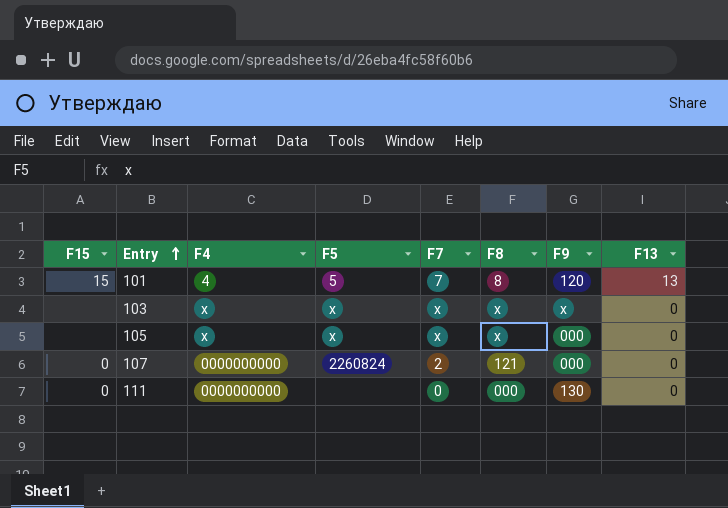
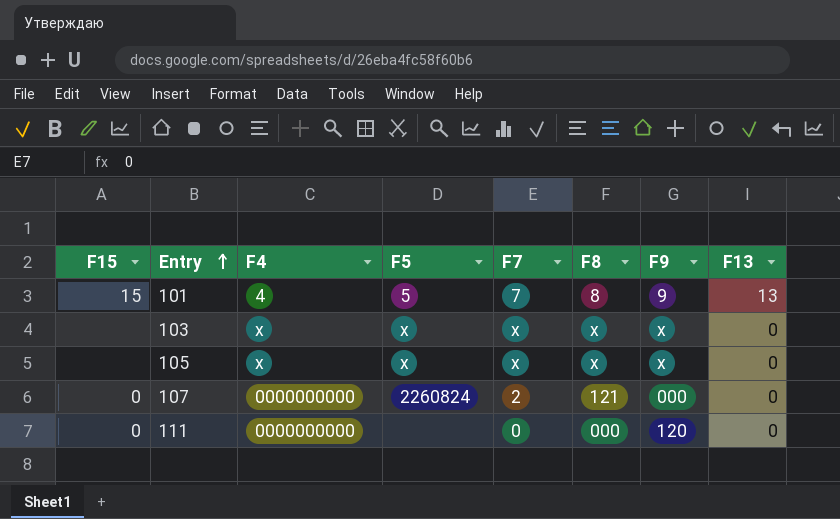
101 | F9: 120 -> 9
105 | F9: 000 -> х
111 | F9: 130 -> 120

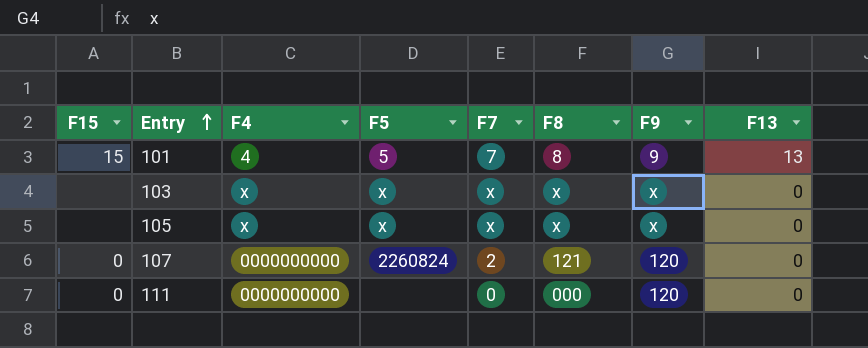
107 | F9: 000 -> 120

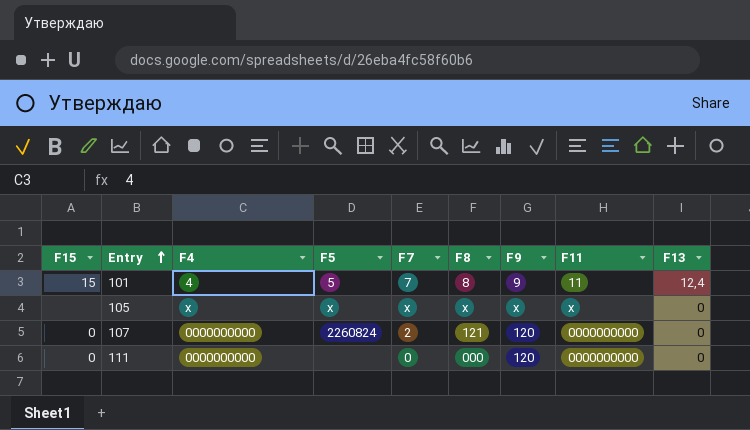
column F11 | position: none -> 8
row 103: none | х | х | х | х | х | 0 -> none
101 | F13: 13 -> 12,4

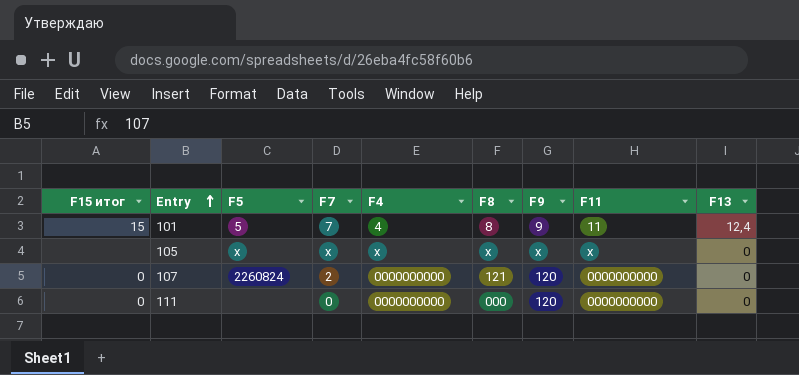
column name: F15 -> F15 итог
column F4 | position: 3 -> 5

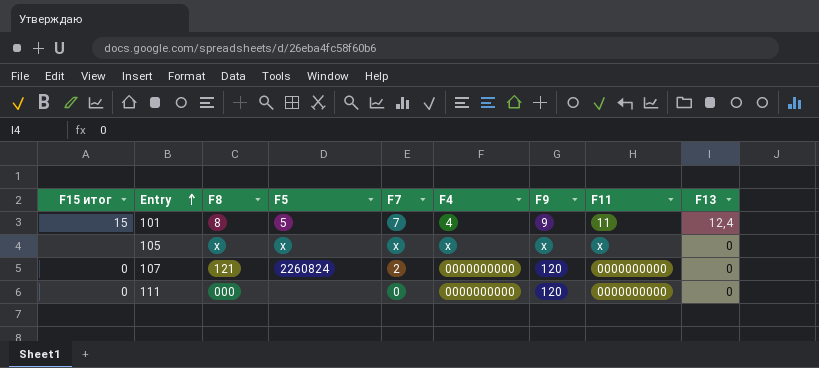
column F8 | position: 6 -> 3

